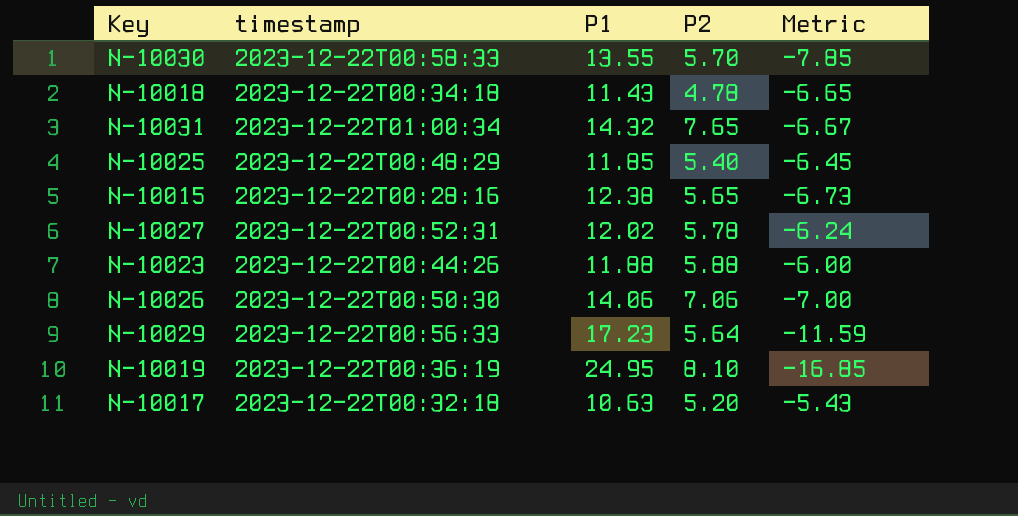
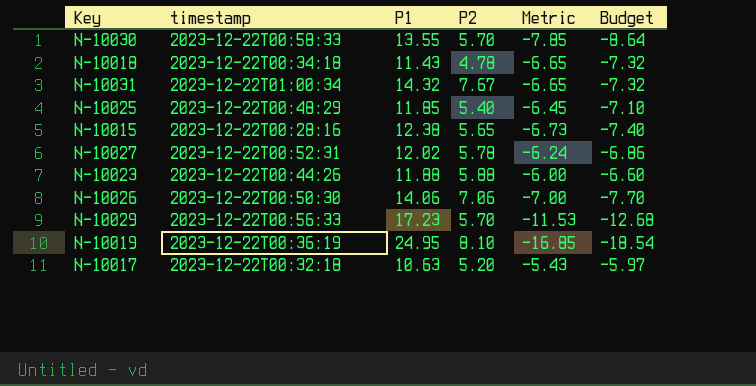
column Budget | formula: none -> [Metric] * 1.1
N-10031 | P2: 7.65 -> 7.67
N-10031 | Metric: -6.67 -> -6.65
N-10029 | P2: 5.64 -> 5.70
N-10029 | Metric: -11.59 -> -11.53

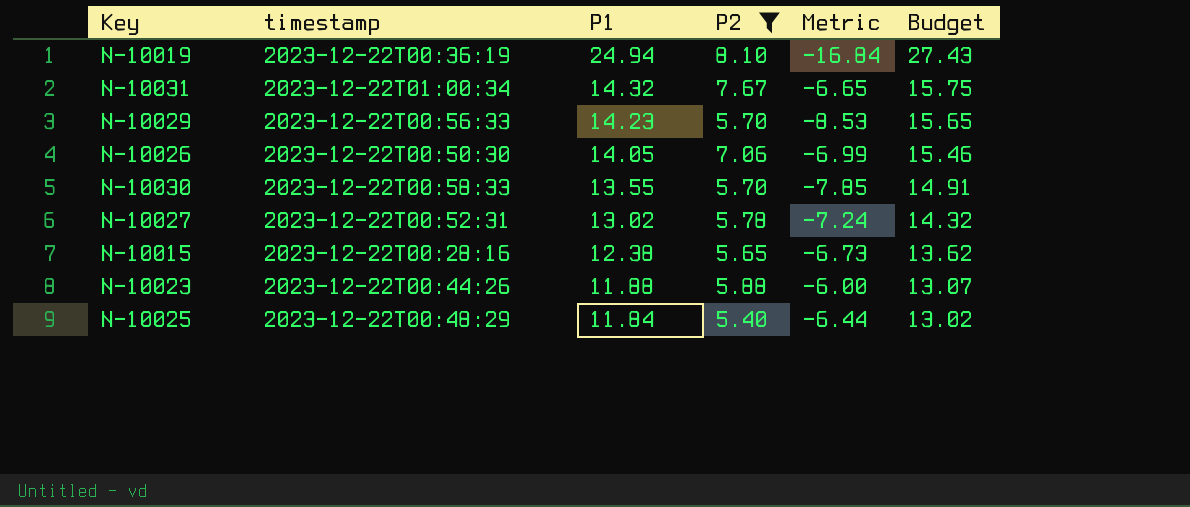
filter: none -> P2 >= 5.40
row order: none -> P1 descending
column Budget | formula: [Metric] * 1.1 -> [P1] * 1.1
N-10019 | P1: 24.95 -> 24.94
N-10019 | Metric: -16.85 -> -16.84
N-10029 | P1: 17.23 -> 14.23
N-10029 | Metric: -11.53 -> -8.53
N-10026 | P1: 14.06 -> 14.05
N-10026 | Metric: -7.00 -> -6.99
N-10027 | P1: 12.02 -> 13.02
N-10027 | Metric: -6.24 -> -7.24
N-10025 | P1: 11.85 -> 11.84
N-10025 | Metric: -6.45 -> -6.44

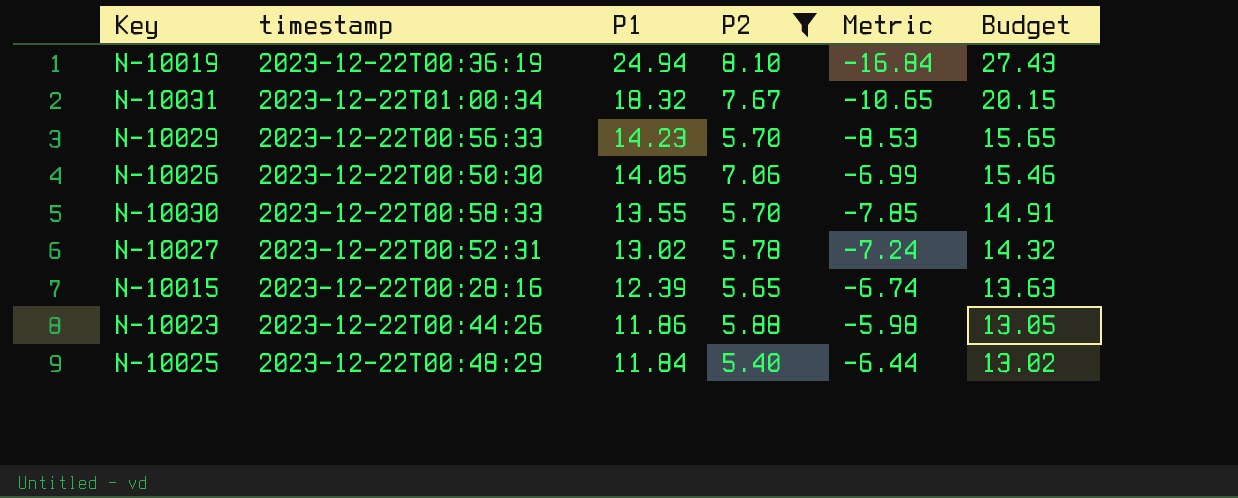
N-10031 | P1: 14.32 -> 18.32
N-10031 | Metric: -6.65 -> -10.65
N-10031 | Budget: 15.75 -> 20.15
N-10015 | P1: 12.38 -> 12.39
N-10015 | Metric: -6.73 -> -6.74
N-10015 | Budget: 13.62 -> 13.63
N-10023 | P1: 11.88 -> 11.86
N-10023 | Metric: -6.00 -> -5.98
N-10023 | Budget: 13.07 -> 13.05

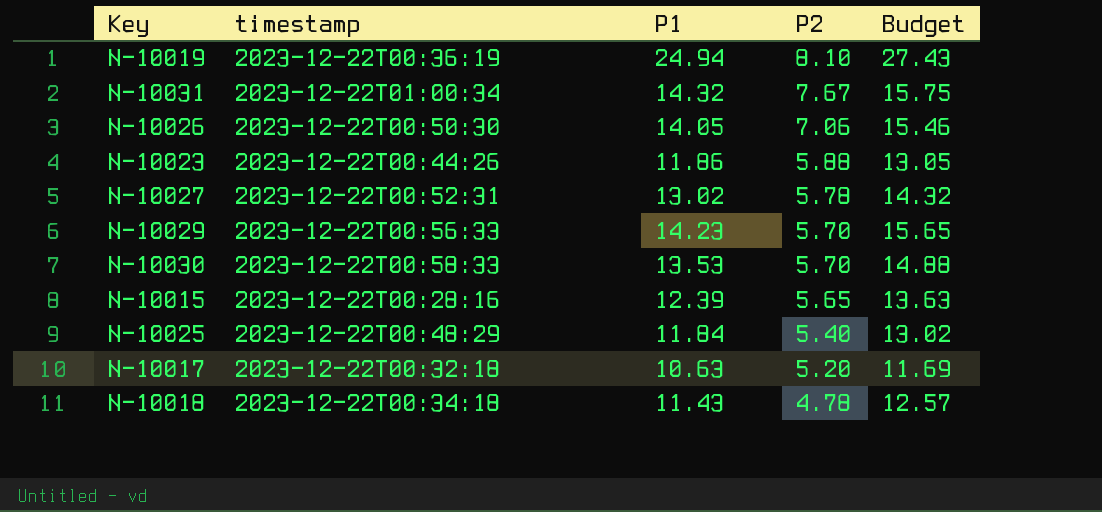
filter: P2 >= 5.40 -> none
row order: P1 descending -> P2 descending
column Metric | formula: [P2] - [P1] -> none
N-10031 | P1: 18.32 -> 14.32
N-10031 | Budget: 20.15 -> 15.75
N-10030 | P1: 13.55 -> 13.53
N-10030 | Budget: 14.91 -> 14.88

